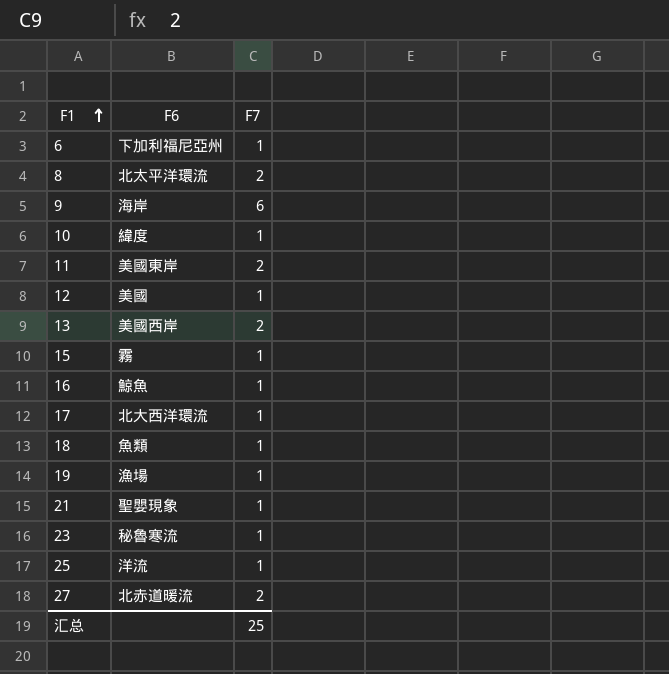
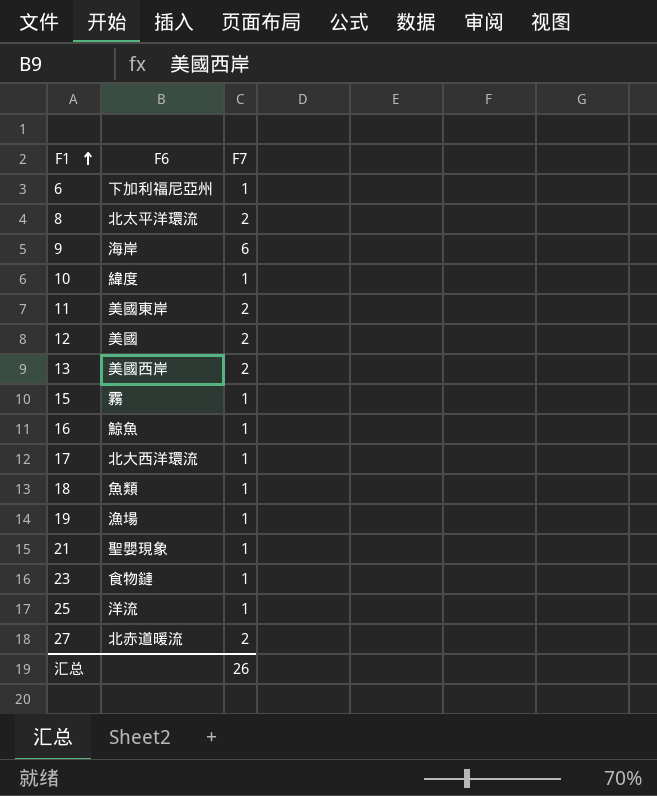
12 | F7: 1 -> 2
23 | F6: 秘魯寒流 -> 食物鏈
汇总 | F7: 25 -> 26

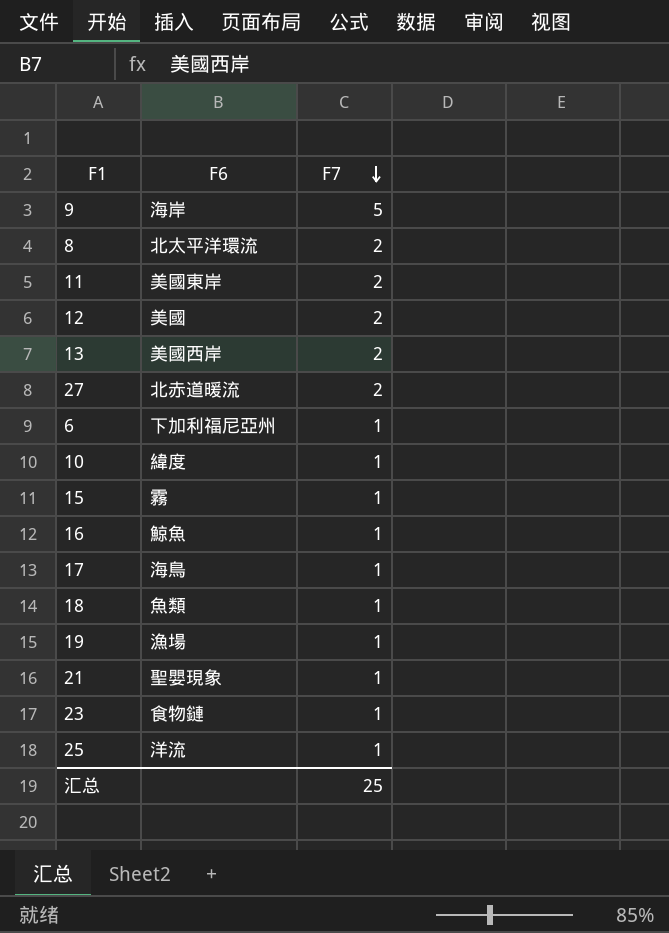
row order: F1 ascending -> F7 descending
9 | F7: 6 -> 5
17 | F6: 北大西洋環流 -> 海鳥
汇总 | F7: 26 -> 25

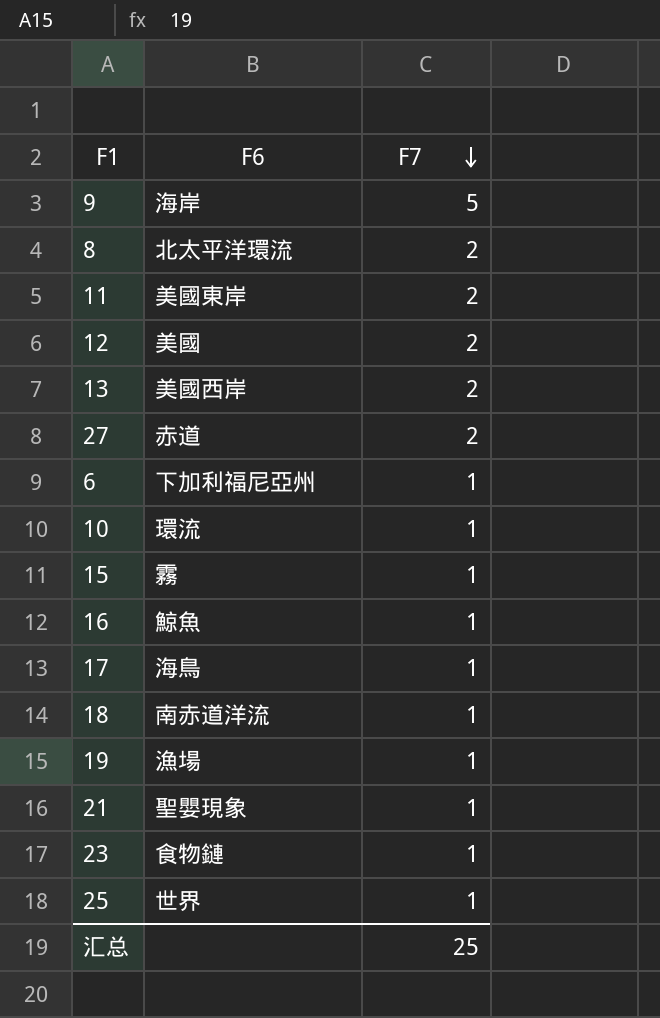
27 | F6: 北赤道暖流 -> 赤道
10 | F6: 緯度 -> 環流
18 | F6: 魚類 -> 南赤道洋流
25 | F6: 洋流 -> 世界

